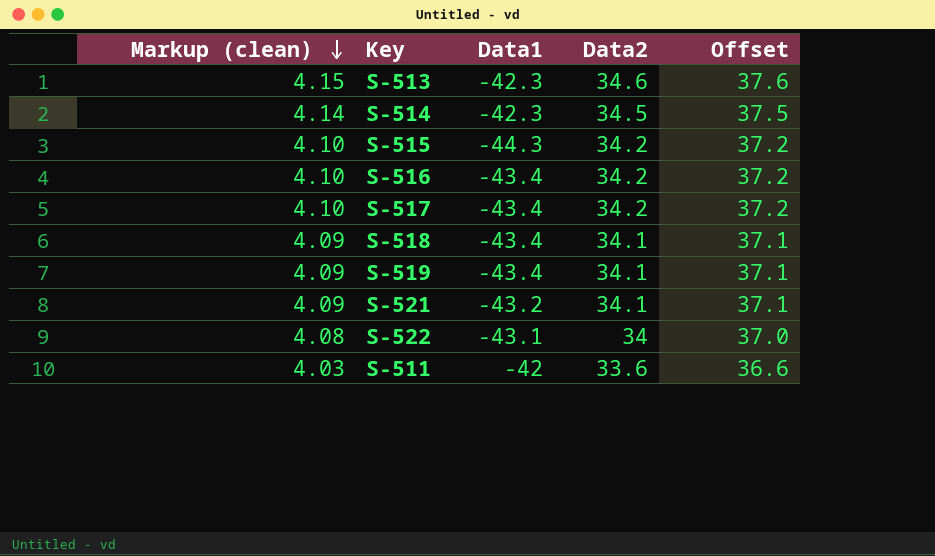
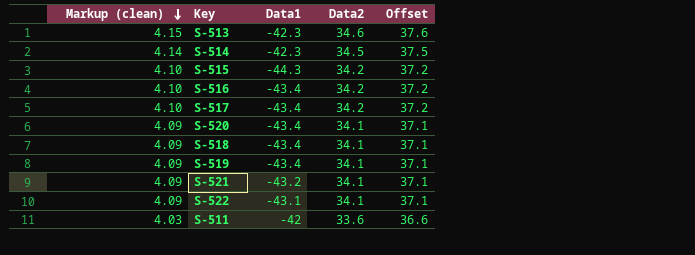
row S-520: none -> 4.09 | -43.4 | 34.1 | 37.1
S-522 | Markup (clean): 4.08 -> 4.09
S-522 | Data2: 34 -> 34.1
S-522 | Offset: 37.0 -> 37.1

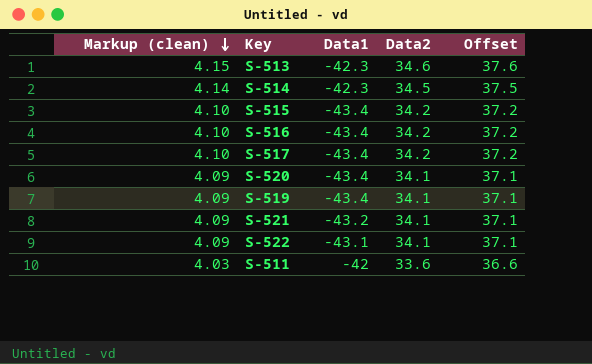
row S-518: 4.09 | -43.4 | 34.1 | 37.1 -> none
S-515 | Data1: -44.3 -> -43.4

